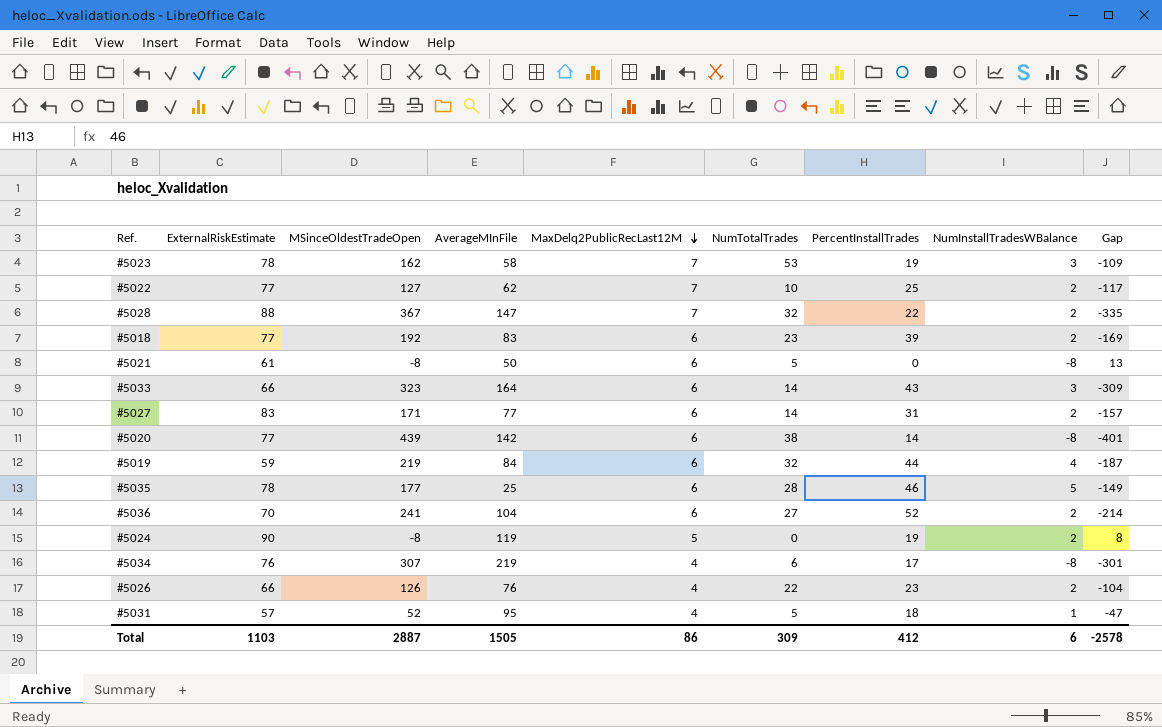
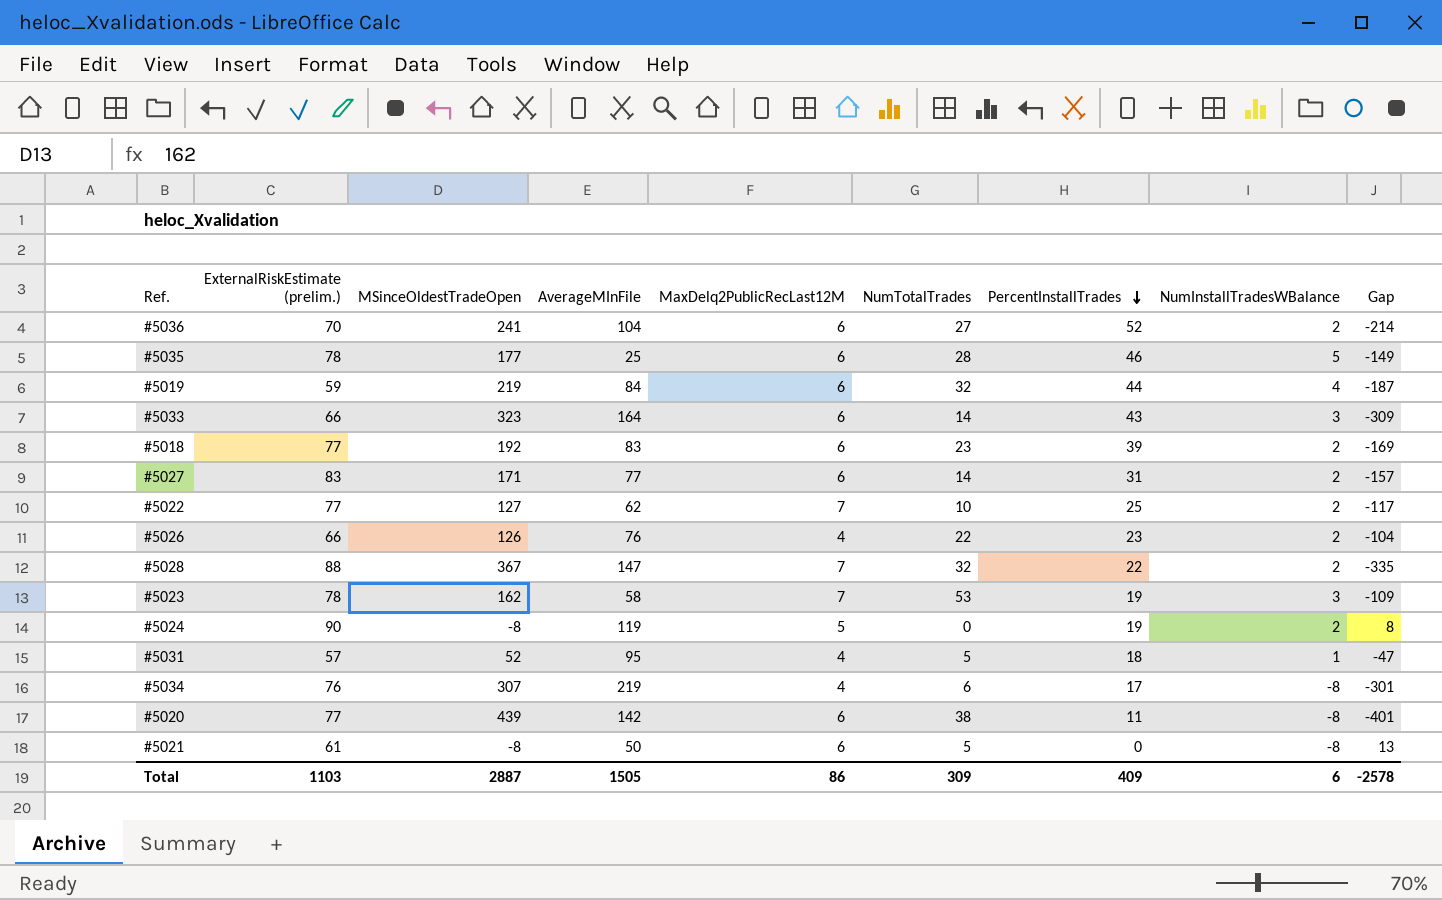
row order: MaxDelq2PublicRecLast12M descending -> PercentInstallTrades descending
column name: ExternalRiskEstimate -> ExternalRiskEstimate (prelim.)
#5020 | PercentInstallTrades: 14 -> 11
Total | PercentInstallTrades: 412 -> 409

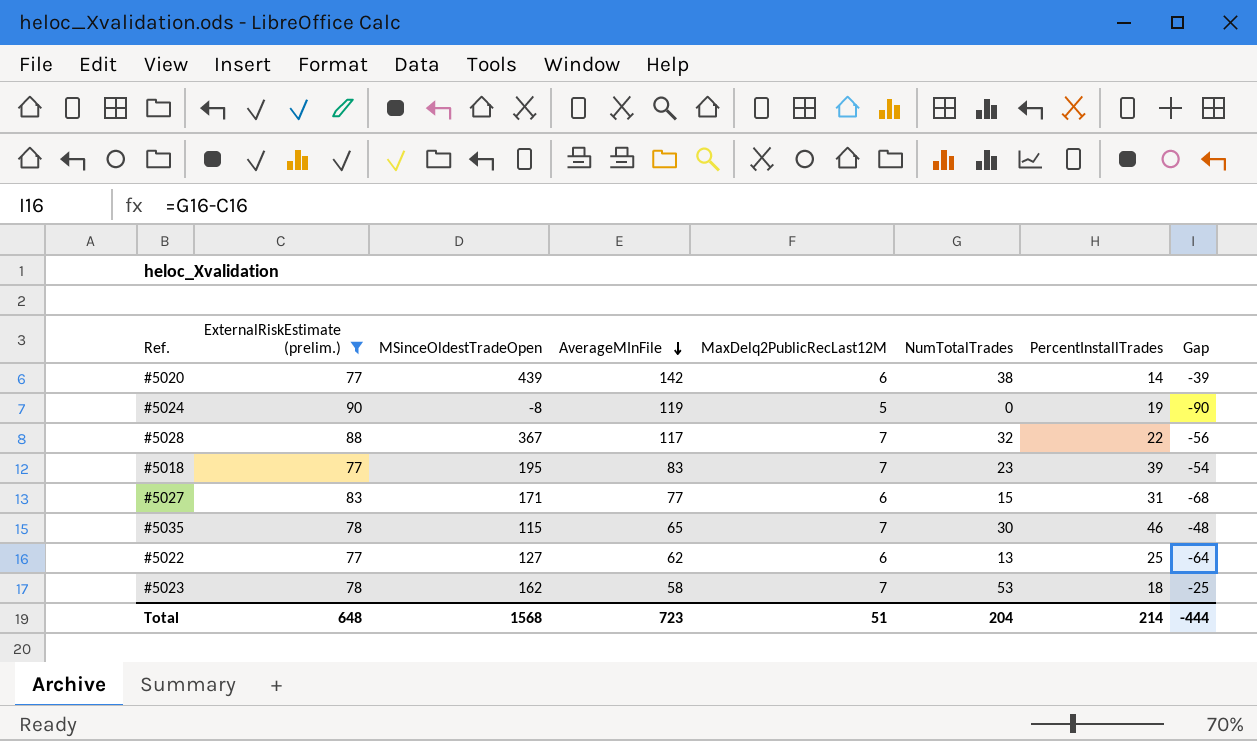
filter: none -> ExternalRiskEstimate (prelim.) >= 77
row order: PercentInstallTrades descending -> AverageMInFile descending
column NumInstallTradesWBalance | position: 8 -> none
column Gap | formula: [NumTotalTrades] - [MSinceOldestTradeOpen] -> [NumTotalTrades] - [ExternalRiskEstimate (prelim.)]
#5020 | PercentInstallTrades: 11 -> 14
#5028 | AverageMInFile: 147 -> 117
#5018 | MSinceOldestTradeOpen: 192 -> 195
#5018 | MaxDelq2PublicRecLast12M: 6 -> 7
#5027 | NumTotalTrades: 14 -> 15
#5035 | MSinceOldestTradeOpen: 177 -> 115
#5035 | AverageMInFile: 25 -> 65
#5035 | MaxDelq2PublicRecLast12M: 6 -> 7
#5035 | NumTotalTrades: 28 -> 30
#5022 | MaxDelq2PublicRecLast12M: 7 -> 6
#5022 | NumTotalTrades: 10 -> 13
#5023 | PercentInstallTrades: 19 -> 18
Total | ExternalRiskEstimate (prelim.): 1103 -> 648
Total | MSinceOldestTradeOpen: 2887 -> 1568
Total | AverageMInFile: 1505 -> 723
Total | MaxDelq2PublicRecLast12M: 86 -> 51
Total | NumTotalTrades: 309 -> 204
Total | PercentInstallTrades: 409 -> 214
Total | Gap: -2578 -> -444

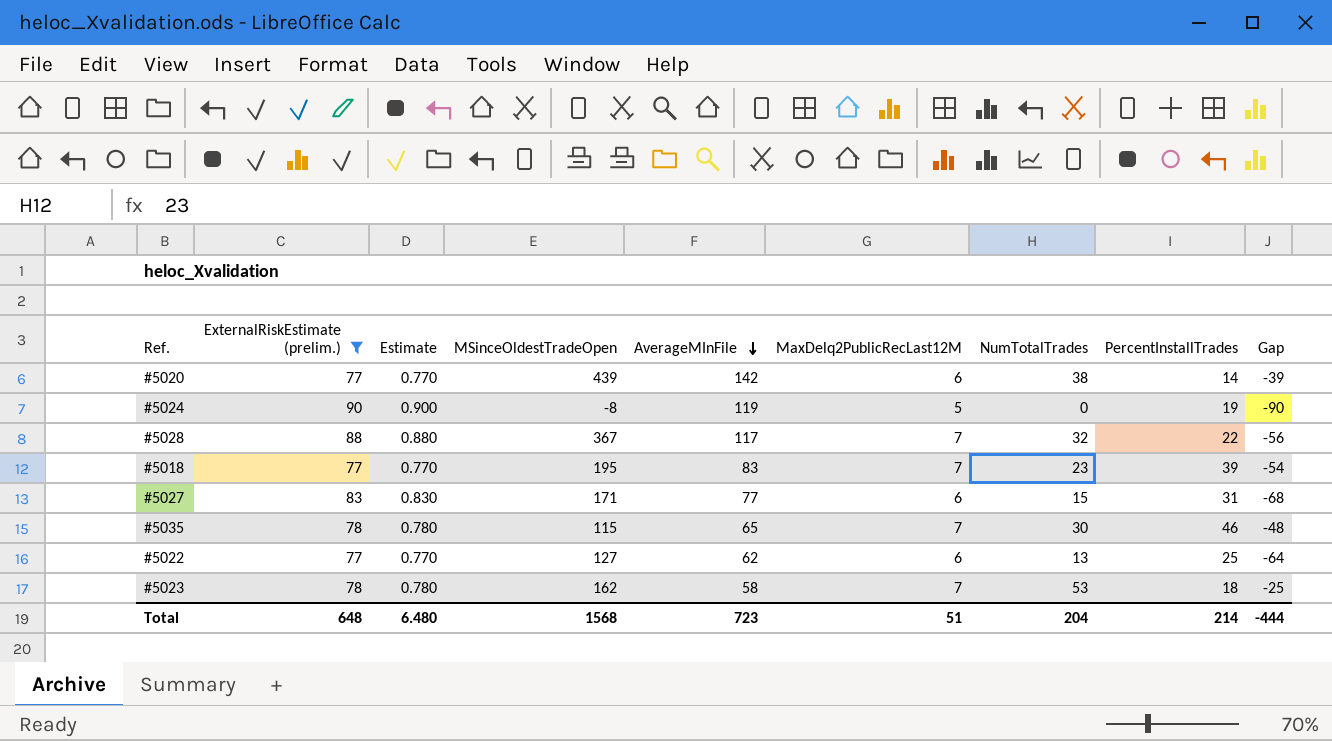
column Estimate | formula: none -> [ExternalRiskEstimate (prelim.)] * 0.01

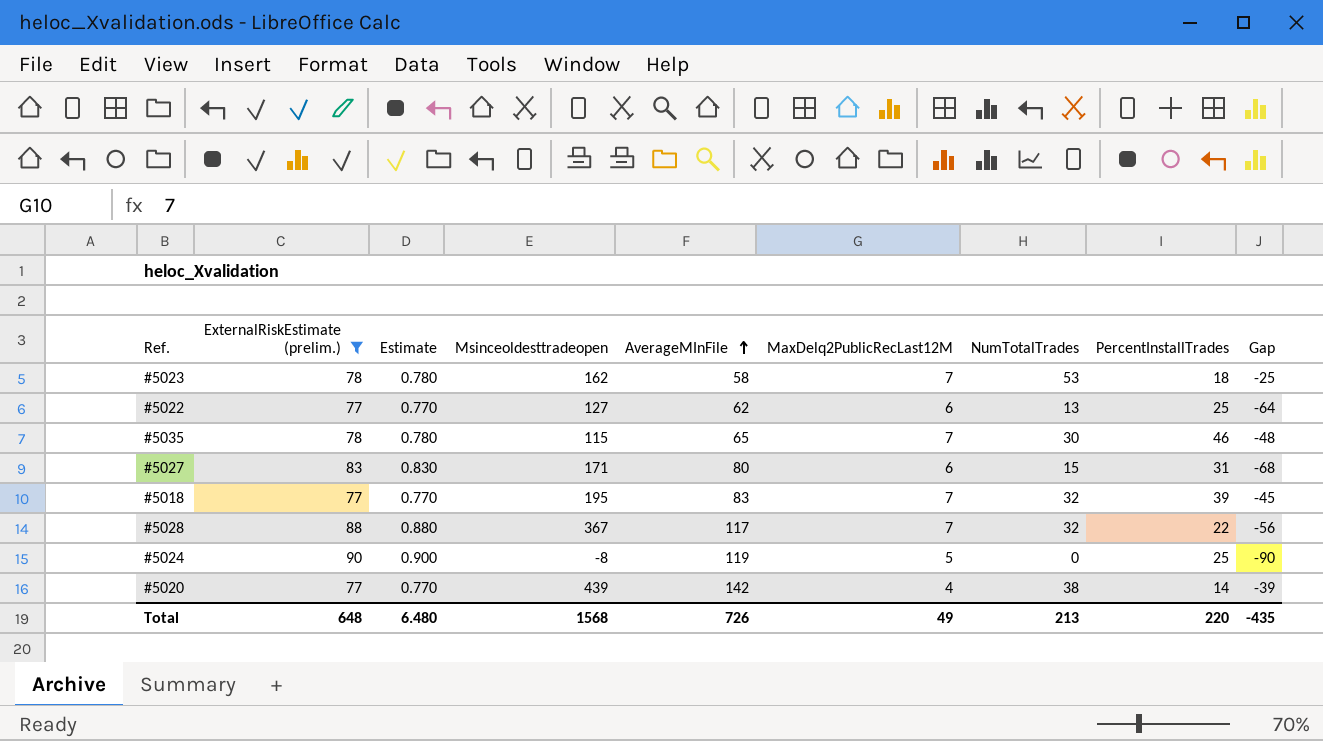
row order: AverageMInFile descending -> AverageMInFile ascending
column name: MSinceOldestTradeOpen -> Msinceoldesttradeopen
#5027 | AverageMInFile: 77 -> 80
#5018 | NumTotalTrades: 23 -> 32
#5018 | Gap: -54 -> -45
#5024 | PercentInstallTrades: 19 -> 25
#5020 | MaxDelq2PublicRecLast12M: 6 -> 4
Total | AverageMInFile: 723 -> 726
Total | MaxDelq2PublicRecLast12M: 51 -> 49
Total | NumTotalTrades: 204 -> 213
Total | PercentInstallTrades: 214 -> 220
Total | Gap: -444 -> -435

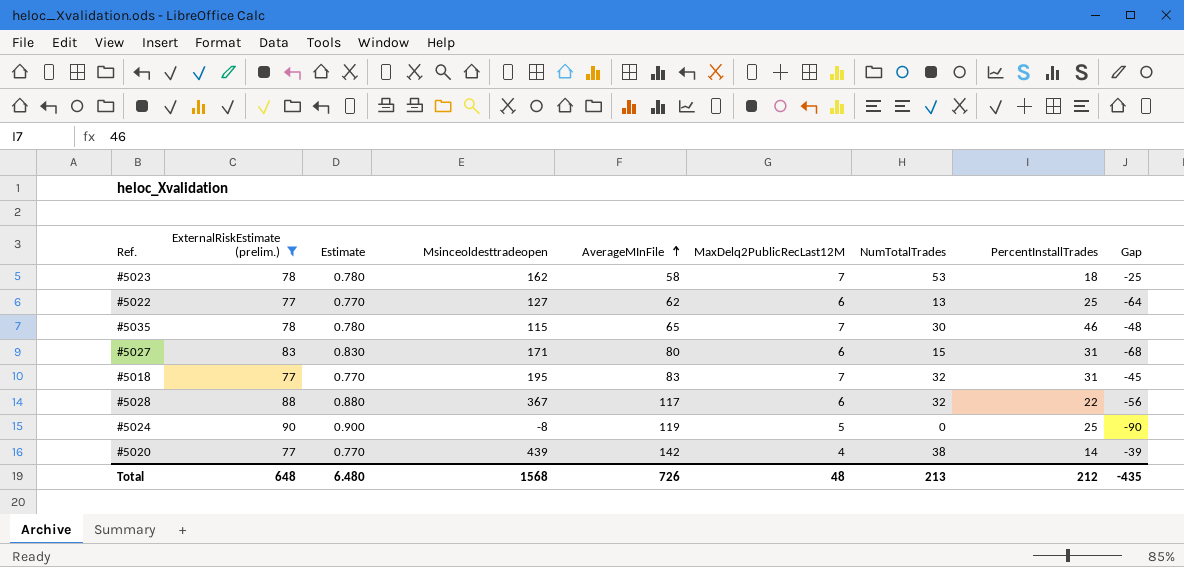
#5018 | PercentInstallTrades: 39 -> 31
#5028 | MaxDelq2PublicRecLast12M: 7 -> 6
Total | MaxDelq2PublicRecLast12M: 49 -> 48
Total | PercentInstallTrades: 220 -> 212

